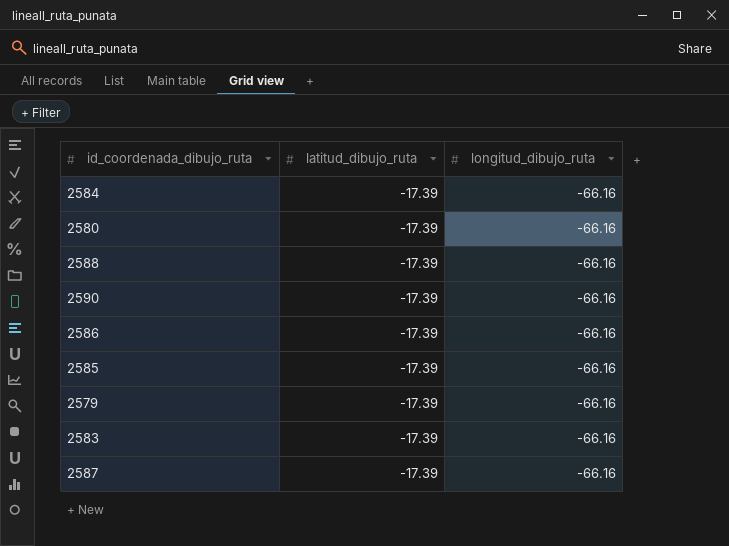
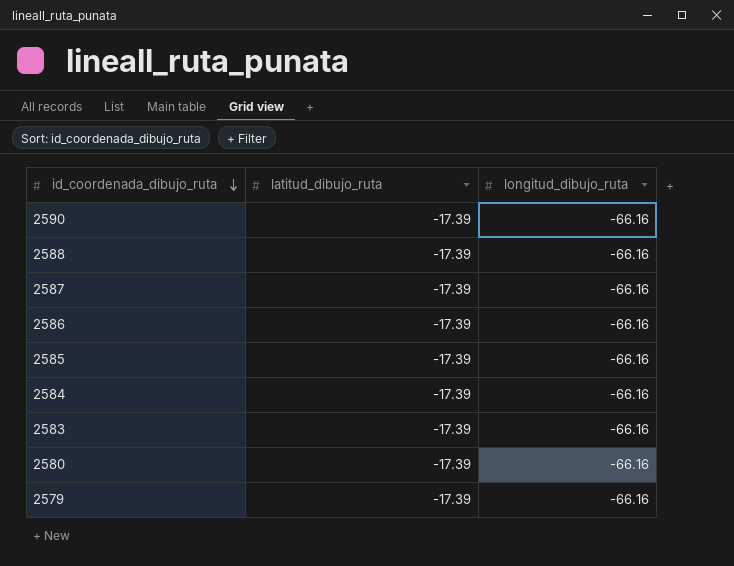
row order: none -> id_coordenada_dibujo_ruta descending

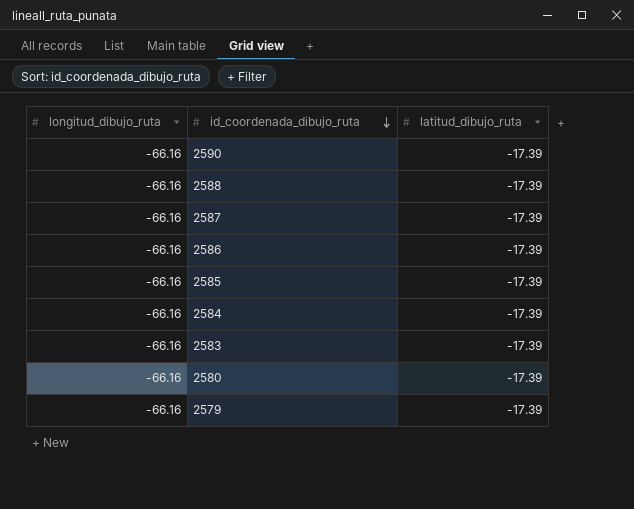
column longitud_dibujo_ruta | position: 3 -> 1

